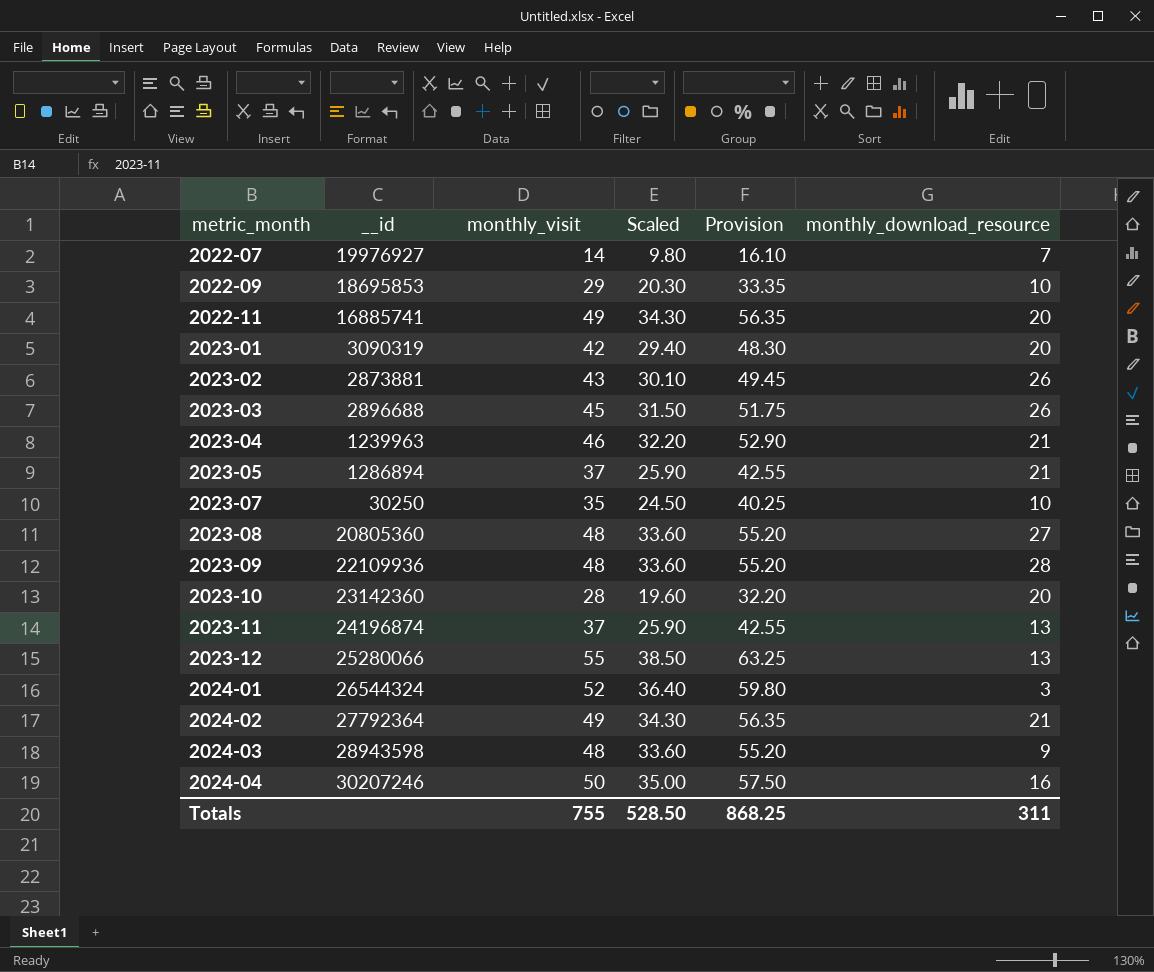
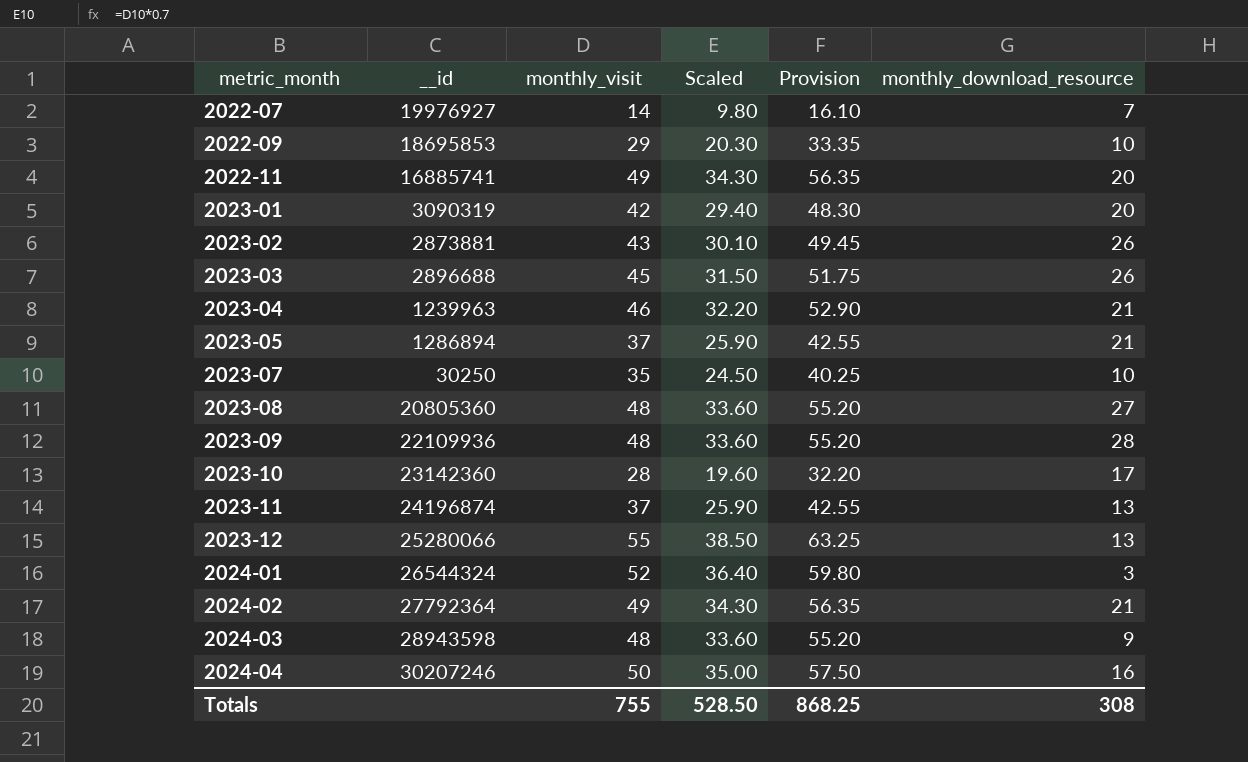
2023-10 | monthly_download_resource: 20 -> 17
Totals | monthly_download_resource: 311 -> 308

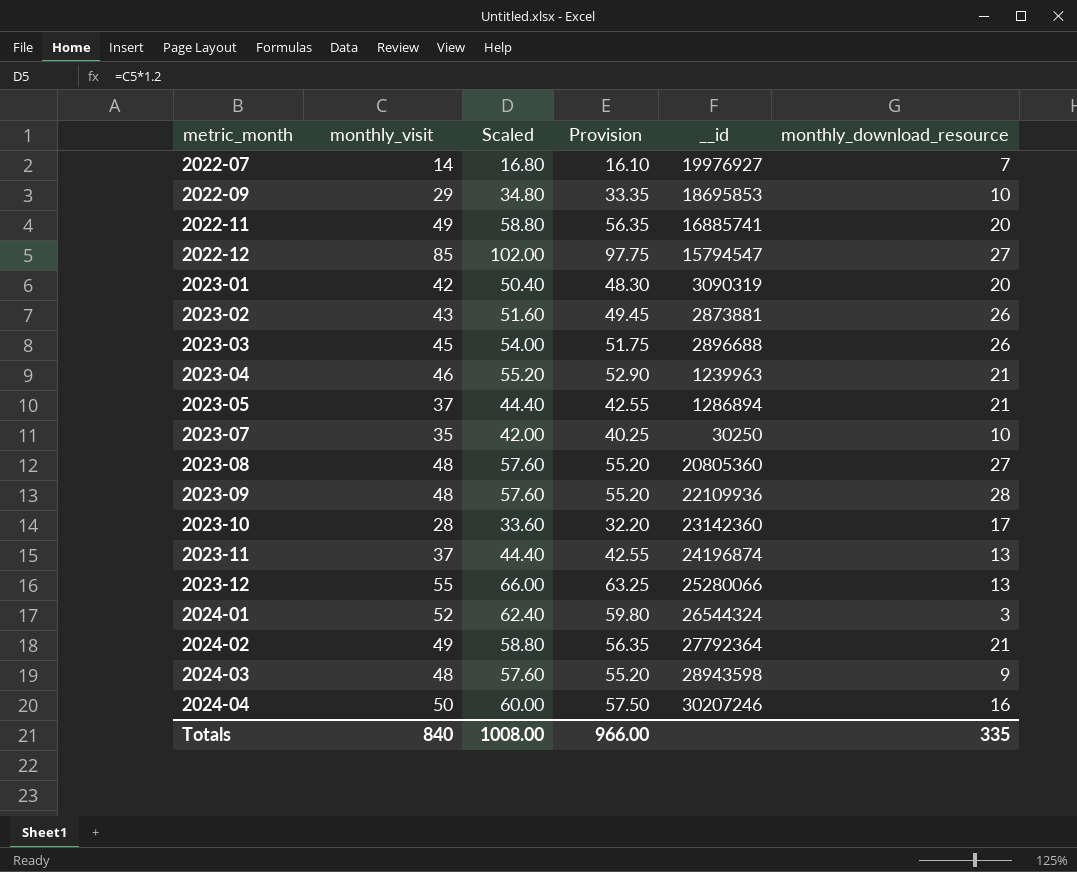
column Scaled | formula: [monthly_visit] * 0.7 -> [monthly_visit] * 1.2
column __id | position: 2 -> 5
row 2022-12: none -> 85 | 102.00 | 97.75 | 15794547 | 27
Totals | monthly_visit: 755 -> 840
Totals | Scaled: 528.50 -> 1008.00
Totals | Provision: 868.25 -> 966.00
Totals | monthly_download_resource: 308 -> 335

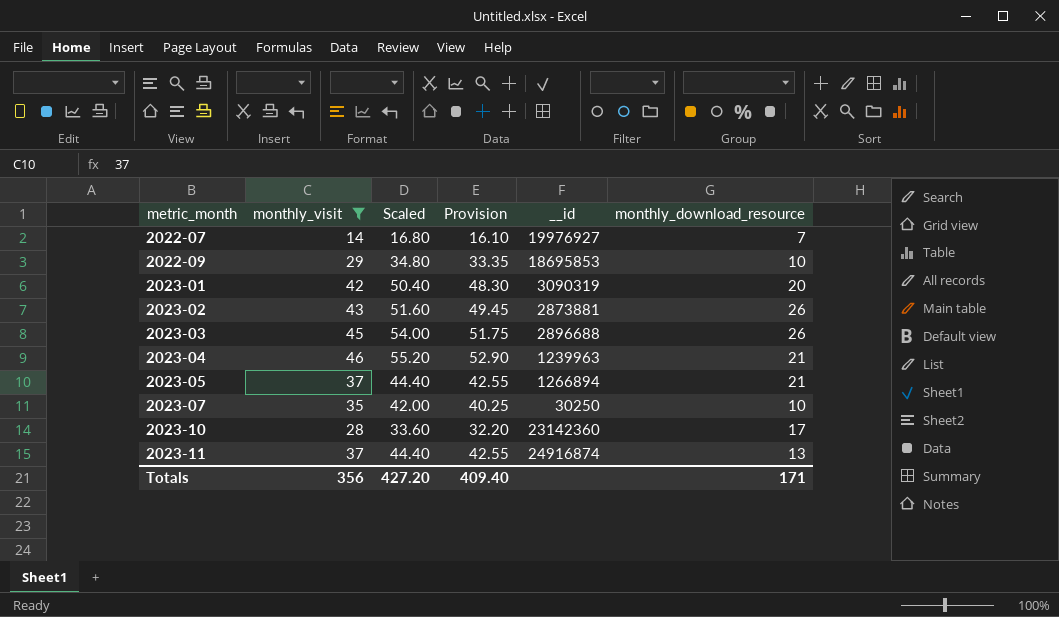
filter: none -> monthly_visit <= 46
2023-05 | __id: 1286894 -> 1266894
2023-11 | __id: 24196874 -> 24916874
Totals | monthly_visit: 840 -> 356
Totals | Scaled: 1008.00 -> 427.20
Totals | Provision: 966.00 -> 409.40
Totals | monthly_download_resource: 335 -> 171

